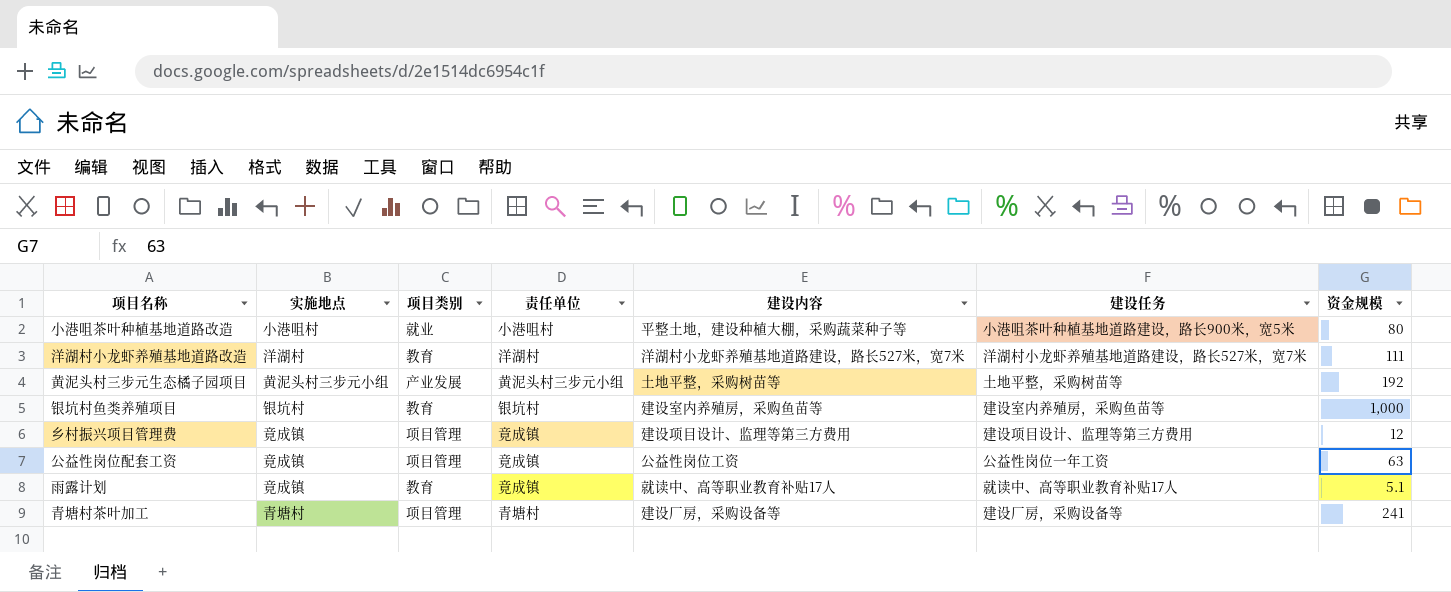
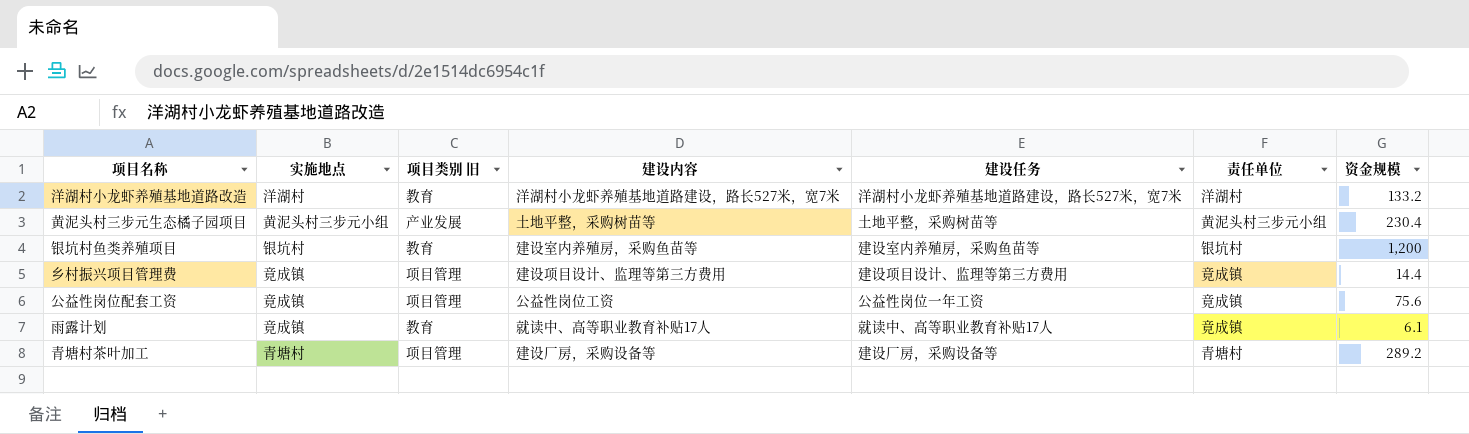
column name: 项目类别 -> 项目类别 旧
column 责任单位 | position: 4 -> 6
row 小港咀茶叶种植基地道路改造: 小港咀村 | 就业 | 小港咀村 | 平整土地，建设种植大棚，采购蔬菜种子等 | 小港咀茶叶种植基地道路建设，路长900米，宽5米 | 80 -> none
洋湖村小龙虾养殖基地道路改造 | 资金规模: 111 -> 133.2
黄泥头村三步元生态橘子园项目 | 资金规模: 192 -> 230.4
银坑村鱼类养殖项目 | 资金规模: 1,000 -> 1,200
乡村振兴项目管理费 | 资金规模: 12 -> 14.4
公益性岗位配套工资 | 资金规模: 63 -> 75.6
雨露计划 | 资金规模: 5.1 -> 6.1
青塘村茶叶加工 | 资金规模: 241 -> 289.2

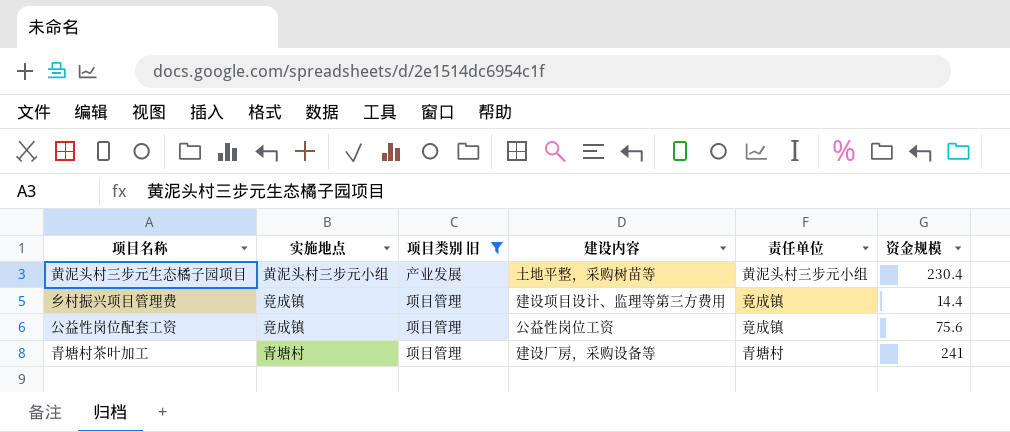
filter: none -> 项目类别 旧 != 教育
column 建设任务 | position: 5 -> none
青塘村茶叶加工 | 资金规模: 289.2 -> 241

